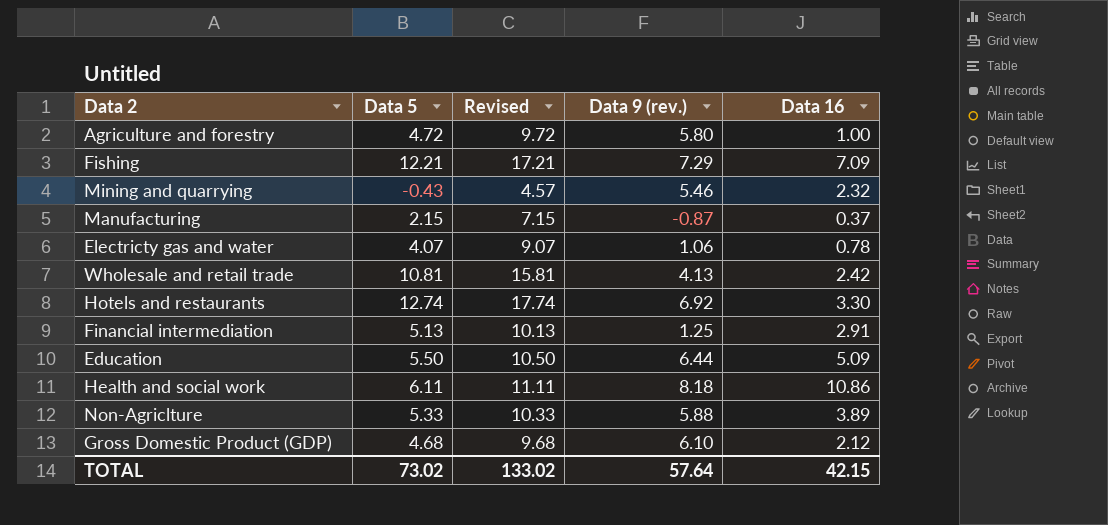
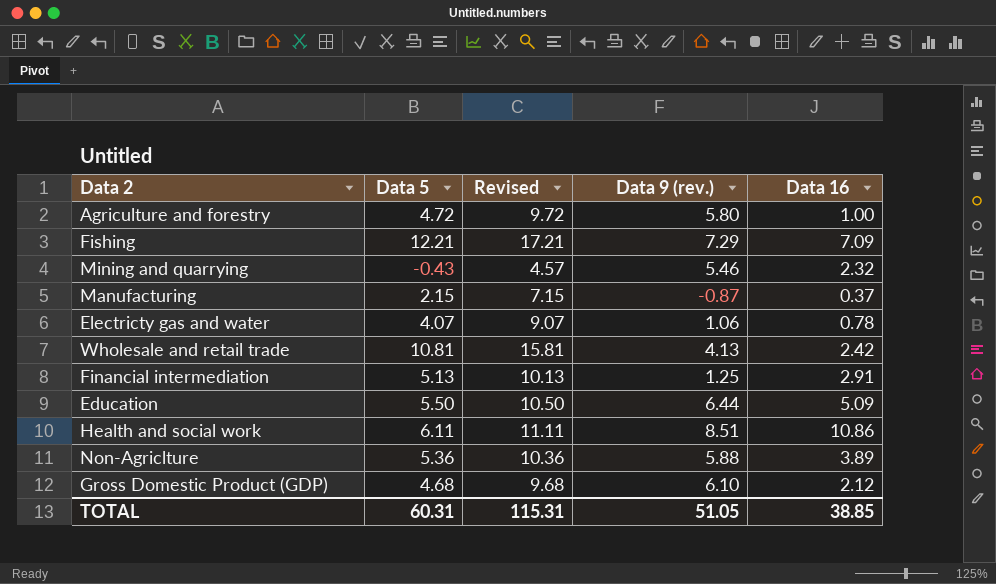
row Hotels and restaurants: 12.74 | 17.74 | 6.92 | 3.30 -> none
Health and social work | Data 9 (rev.): 8.18 -> 8.51
Non-Agriclture | Data 5: 5.33 -> 5.36
Non-Agriclture | Revised: 10.33 -> 10.36
TOTAL | Data 5: 73.02 -> 60.31
TOTAL | Revised: 133.02 -> 115.31
TOTAL | Data 9 (rev.): 57.64 -> 51.05
TOTAL | Data 16: 42.15 -> 38.85

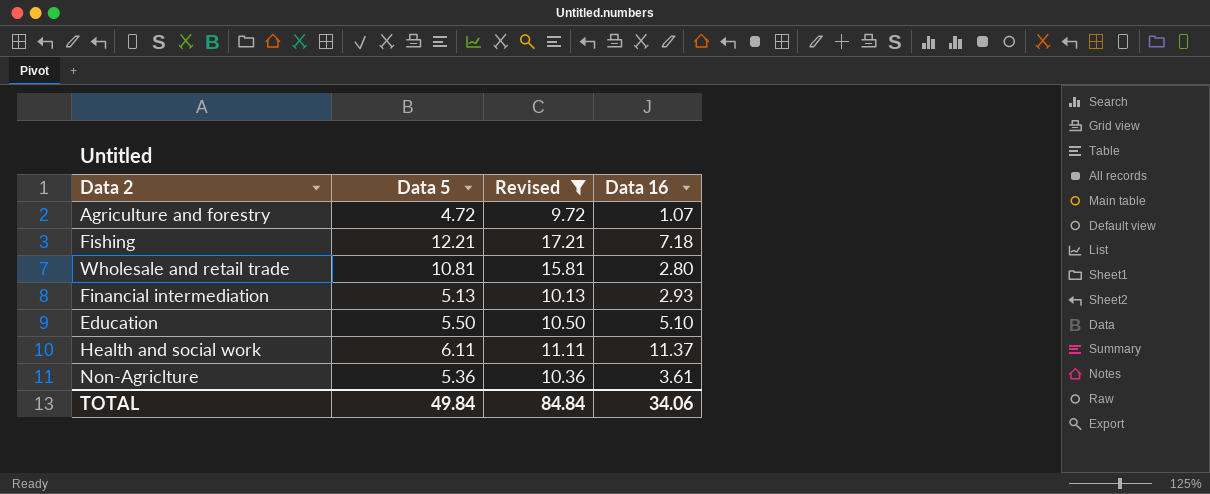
filter: none -> Revised >= 9.72
column Data 9 (rev.) | position: 4 -> none
Agriculture and forestry | Data 16: 1.00 -> 1.07
Fishing | Data 16: 7.09 -> 7.18
Wholesale and retail trade | Data 16: 2.42 -> 2.80
Financial intermediation | Data 16: 2.91 -> 2.93
Education | Data 16: 5.09 -> 5.10
Health and social work | Data 16: 10.86 -> 11.37
Non-Agriclture | Data 16: 3.89 -> 3.61
TOTAL | Data 5: 60.31 -> 49.84
TOTAL | Revised: 115.31 -> 84.84
TOTAL | Data 16: 38.85 -> 34.06

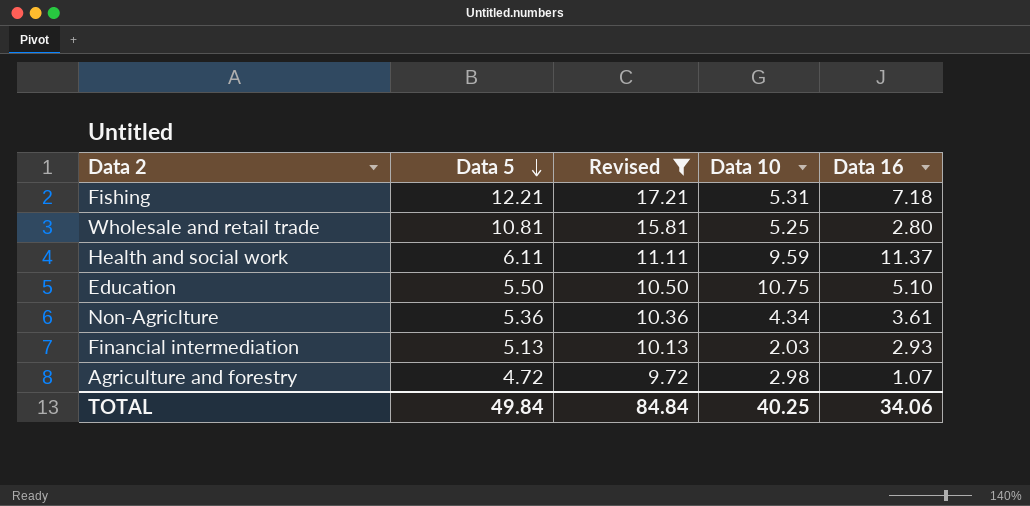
row order: none -> Data 5 descending
column Data 10 | position: none -> 4

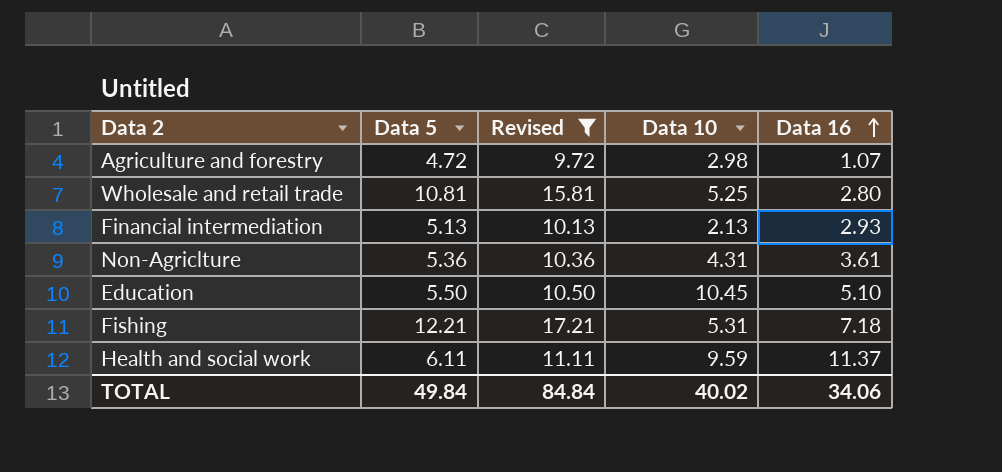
row order: Data 5 descending -> Data 16 ascending
Financial intermediation | Data 10: 2.03 -> 2.13
Non-Agriclture | Data 10: 4.34 -> 4.31
Education | Data 10: 10.75 -> 10.45
TOTAL | Data 10: 40.25 -> 40.02

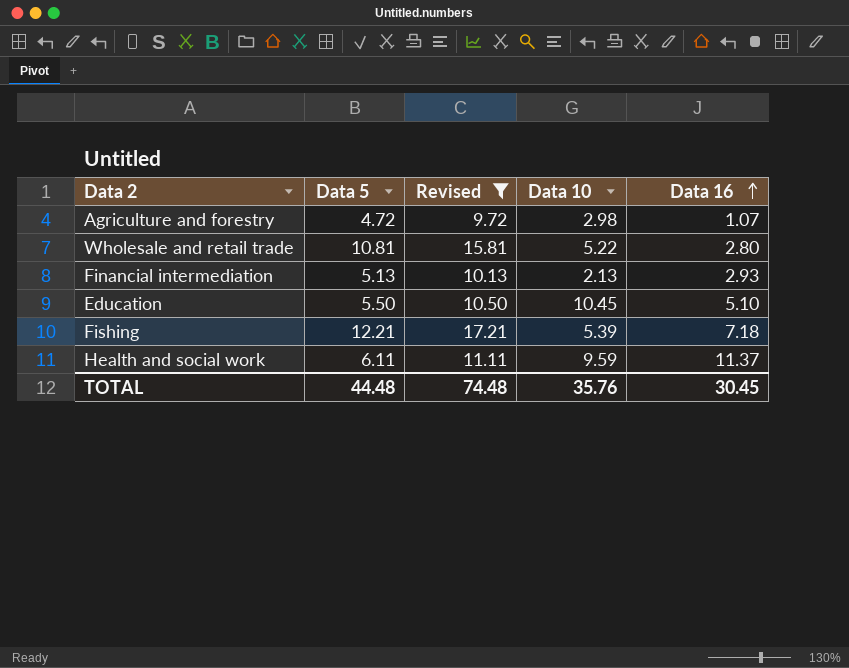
row Non-Agriclture: 5.36 | 10.36 | 4.31 | 3.61 -> none
Wholesale and retail trade | Data 10: 5.25 -> 5.22
Fishing | Data 10: 5.31 -> 5.39
TOTAL | Data 5: 49.84 -> 44.48
TOTAL | Revised: 84.84 -> 74.48
TOTAL | Data 10: 40.02 -> 35.76
TOTAL | Data 16: 34.06 -> 30.45

